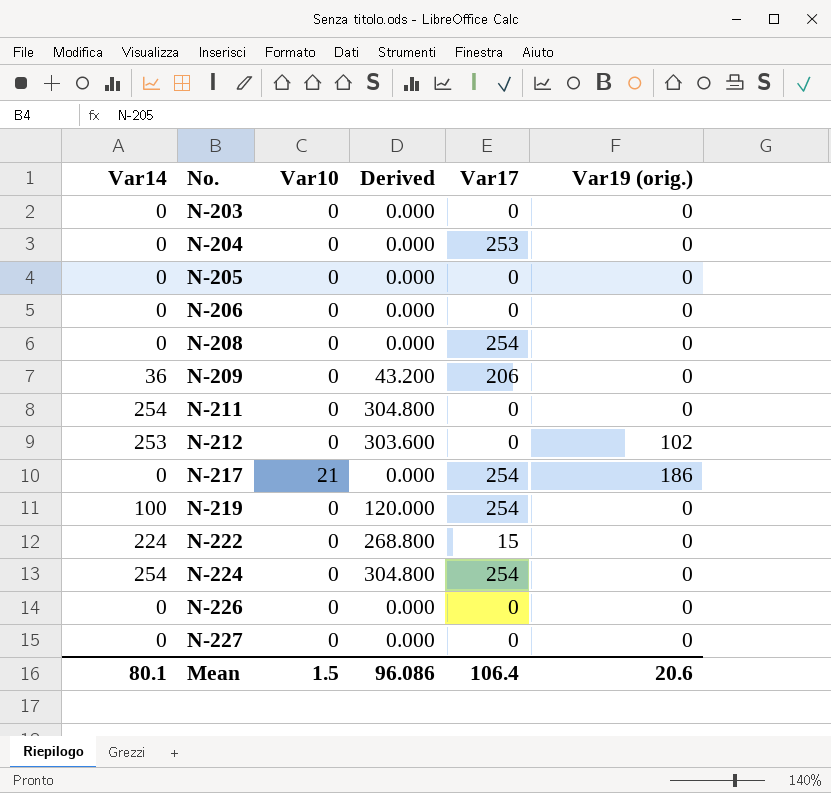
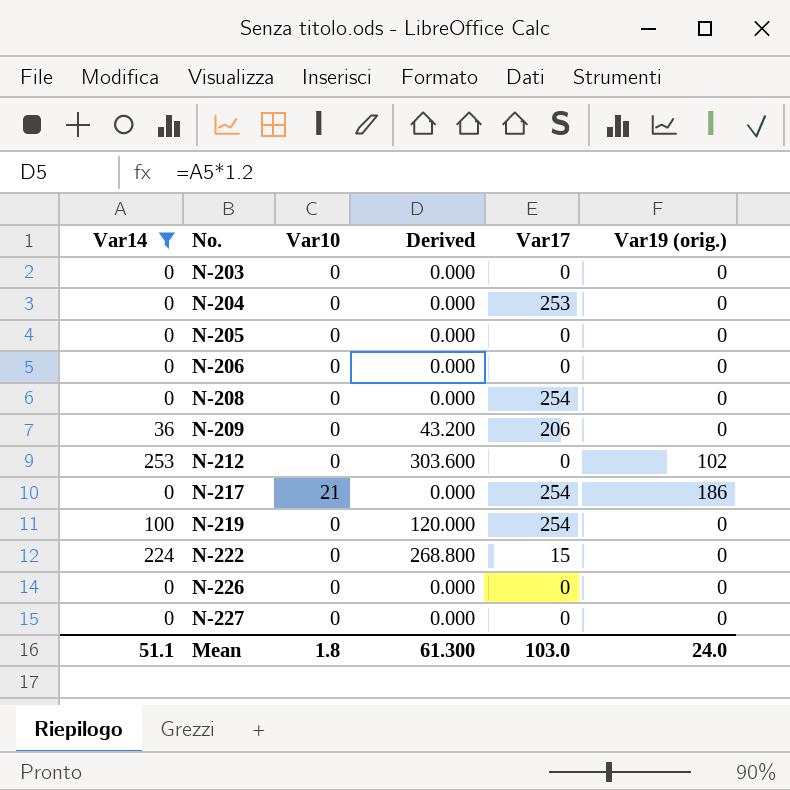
filter: none -> Var14 != 254
Mean | Var14: 80.1 -> 51.1
Mean | Var10: 1.5 -> 1.8
Mean | Derived: 96.086 -> 61.300
Mean | Var17: 106.4 -> 103.0
Mean | Var19 (orig.): 20.6 -> 24.0

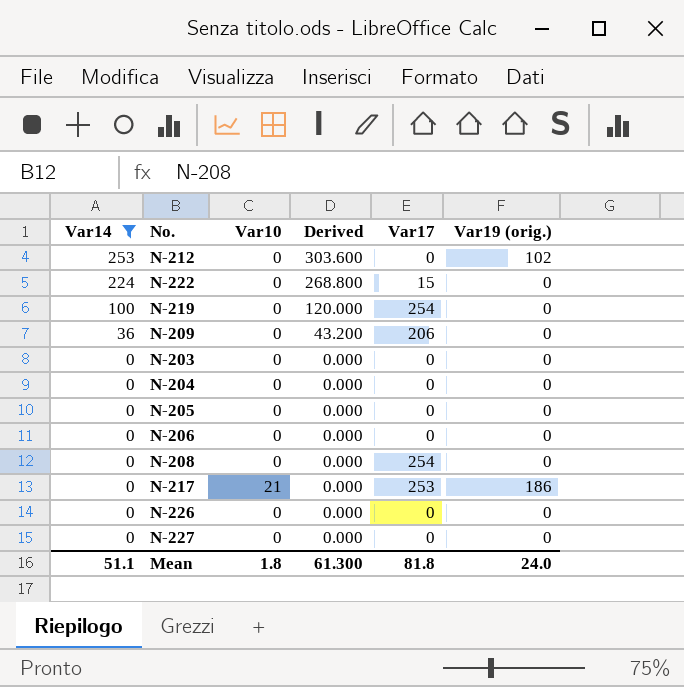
row order: No. ascending -> Var14 descending
N-204 | Var17: 253 -> 0
N-217 | Var17: 254 -> 253
Mean | Var17: 103.0 -> 81.8

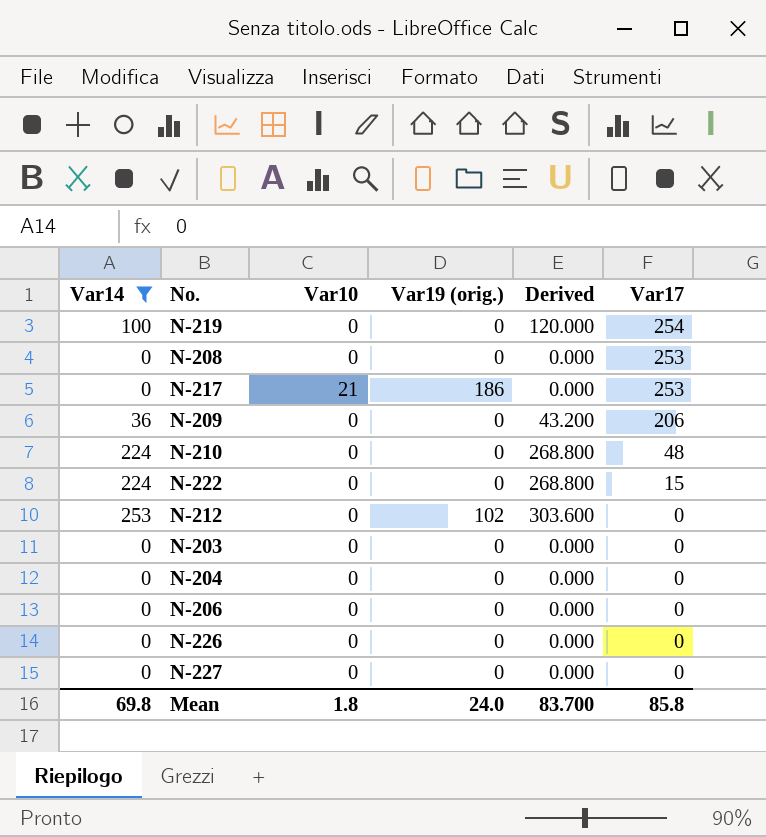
row order: Var14 descending -> Var17 descending
column Var19 (orig.) | position: 6 -> 4
row N-205: 0 | 0 | 0.000 | 0 | 0 -> none
N-208 | Var17: 254 -> 253
row N-210: none -> 224 | 0 | 0 | 268.800 | 48
Mean | Var14: 51.1 -> 69.8
Mean | Derived: 61.300 -> 83.700
Mean | Var17: 81.8 -> 85.8

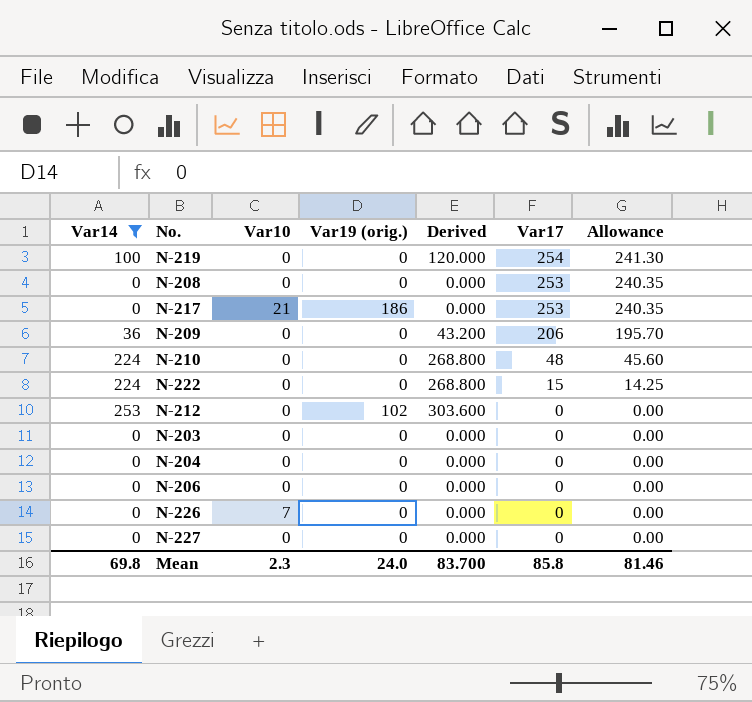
column Allowance | formula: none -> [Var17] * 0.95
N-226 | Var10: 0 -> 7
Mean | Var10: 1.8 -> 2.3

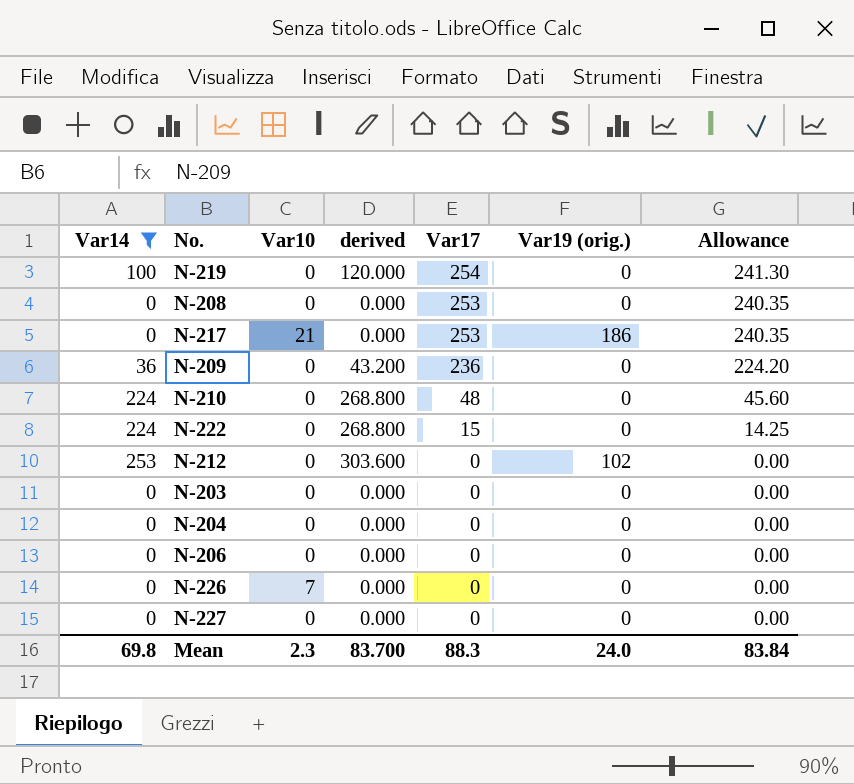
column name: Derived -> derived
column Var19 (orig.) | position: 4 -> 6
N-209 | Var17: 206 -> 236
N-209 | Allowance: 195.70 -> 224.20
Mean | Var17: 85.8 -> 88.3
Mean | Allowance: 81.46 -> 83.84

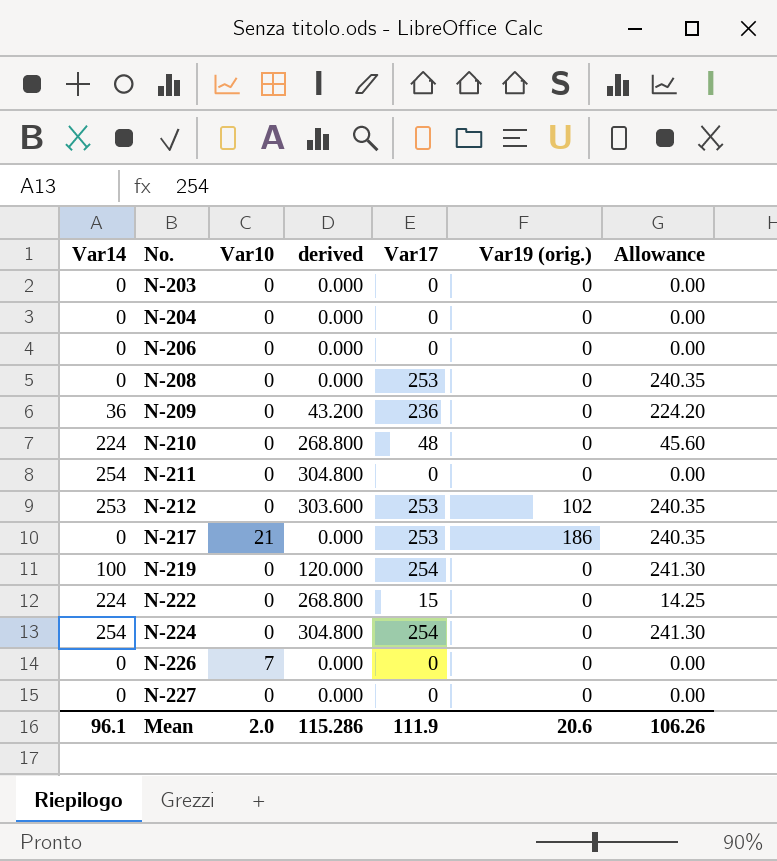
filter: Var14 != 254 -> none
row order: Var17 descending -> No. ascending
N-212 | Var17: 0 -> 253
N-212 | Allowance: 0.00 -> 240.35
Mean | Var14: 69.8 -> 96.1
Mean | Var10: 2.3 -> 2.0
Mean | derived: 83.700 -> 115.286
Mean | Var17: 88.3 -> 111.9
Mean | Var19 (orig.): 24.0 -> 20.6
Mean | Allowance: 83.84 -> 106.26

